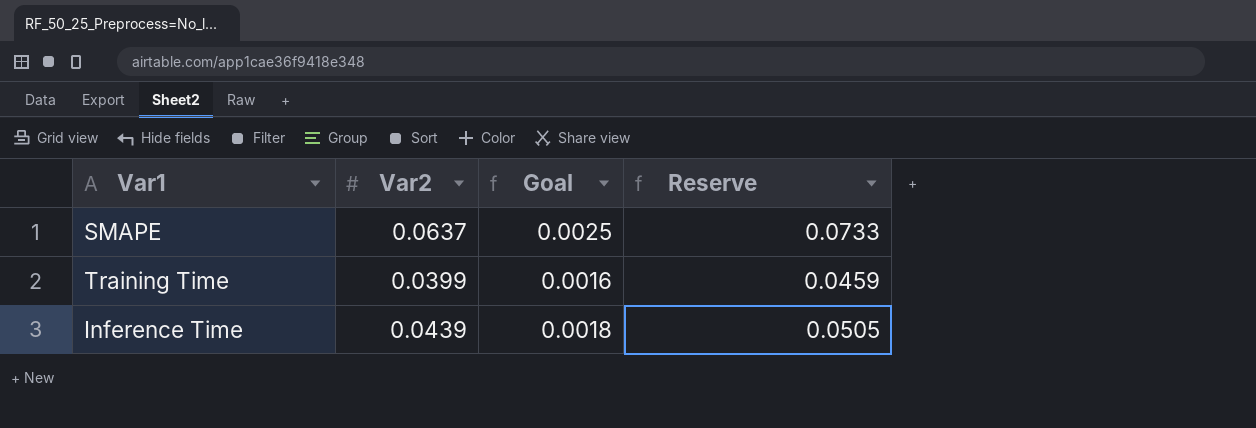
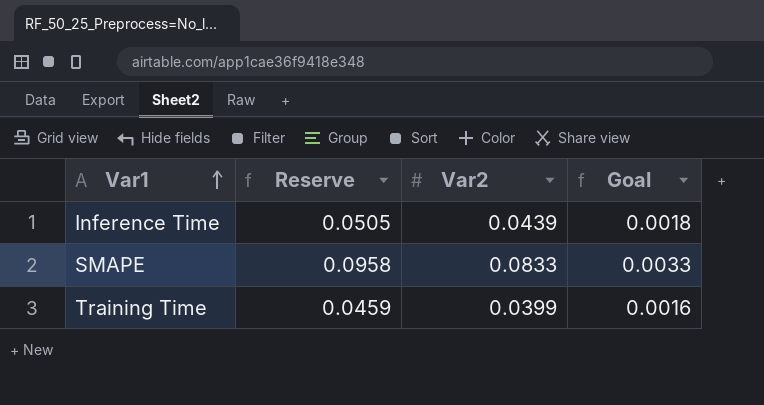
row order: none -> Var1 ascending
column Reserve | position: 4 -> 2
SMAPE | Reserve: 0.0733 -> 0.0958
SMAPE | Var2: 0.0637 -> 0.0833
SMAPE | Goal: 0.0025 -> 0.0033

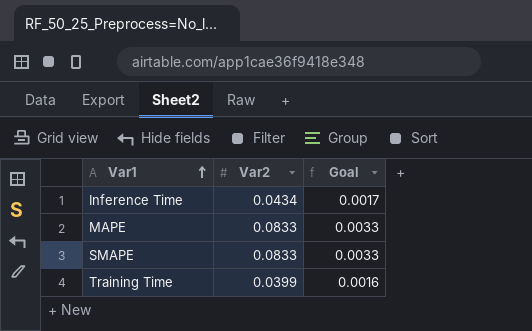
column Reserve | formula: [Var2] * 1.15 -> none
Inference Time | Var2: 0.0439 -> 0.0434
Inference Time | Goal: 0.0018 -> 0.0017
row MAPE: none -> 0.0833 | 0.0033

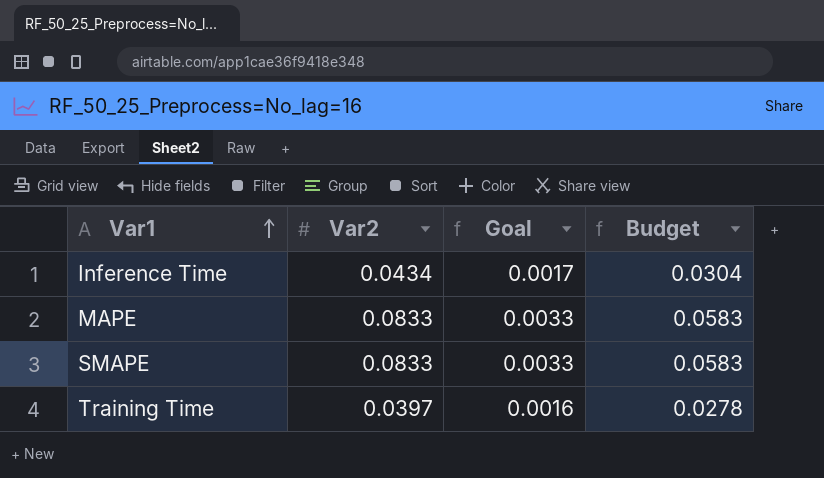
column Budget | formula: none -> [Var2] * 0.7
Training Time | Var2: 0.0399 -> 0.0397

